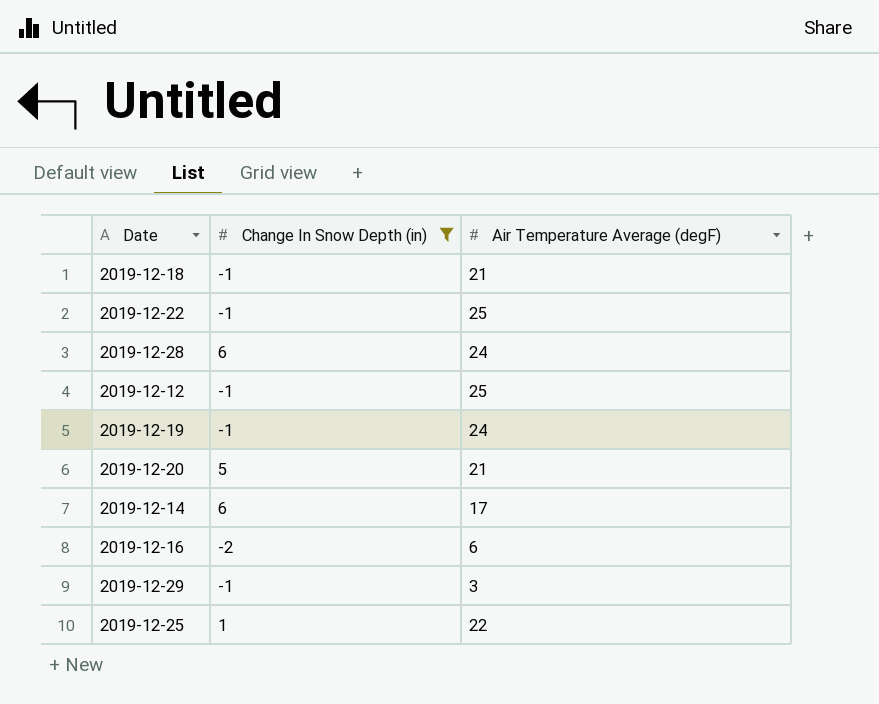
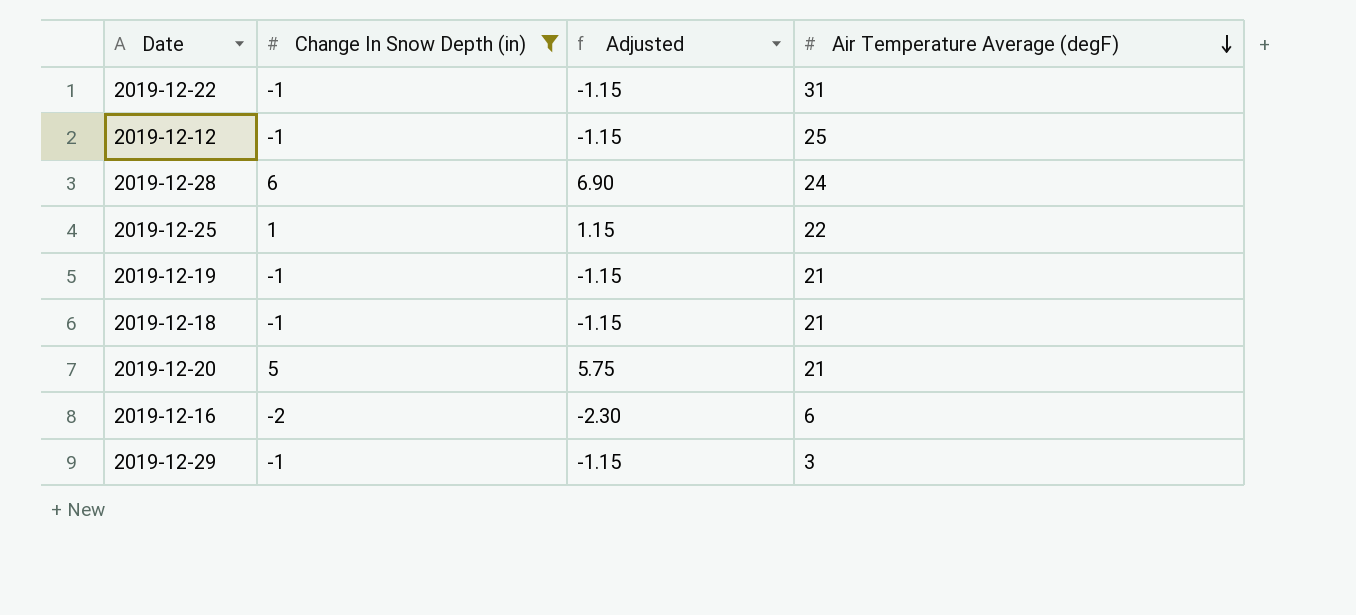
row order: none -> Air Temperature Average (degF) descending
column Adjusted | formula: none -> [Change In Snow Depth (in)] * 1.15
row 2019-12-14: 6 | 17 -> none
2019-12-22 | Air Temperature Average (degF): 25 -> 31
2019-12-19 | Air Temperature Average (degF): 24 -> 21

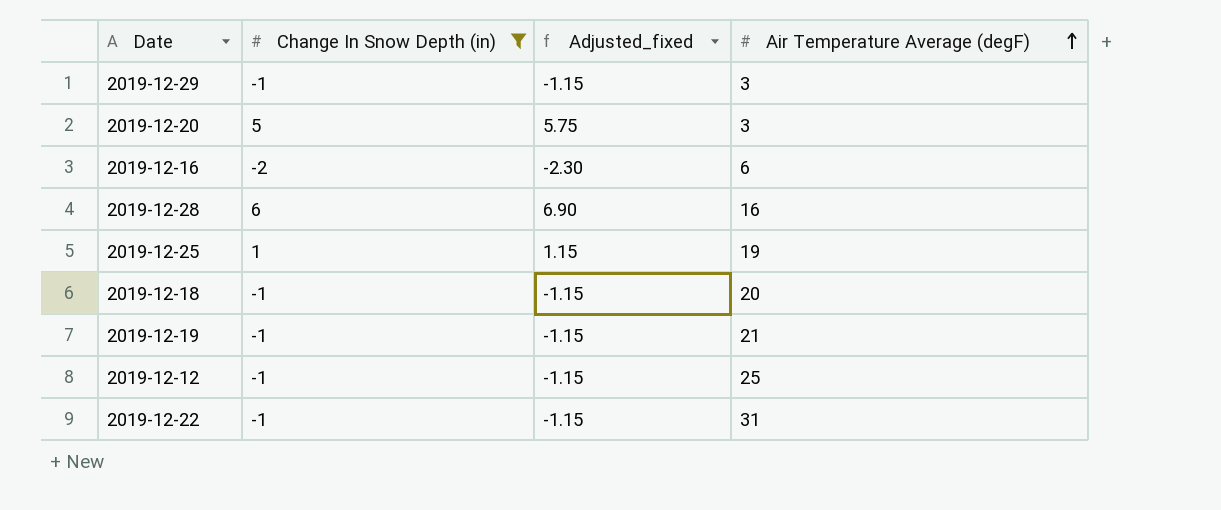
row order: Air Temperature Average (degF) descending -> Air Temperature Average (degF) ascending
column name: Adjusted -> Adjusted_fixed
2019-12-20 | Air Temperature Average (degF): 21 -> 3
2019-12-28 | Air Temperature Average (degF): 24 -> 16
2019-12-25 | Air Temperature Average (degF): 22 -> 19
2019-12-18 | Air Temperature Average (degF): 21 -> 20

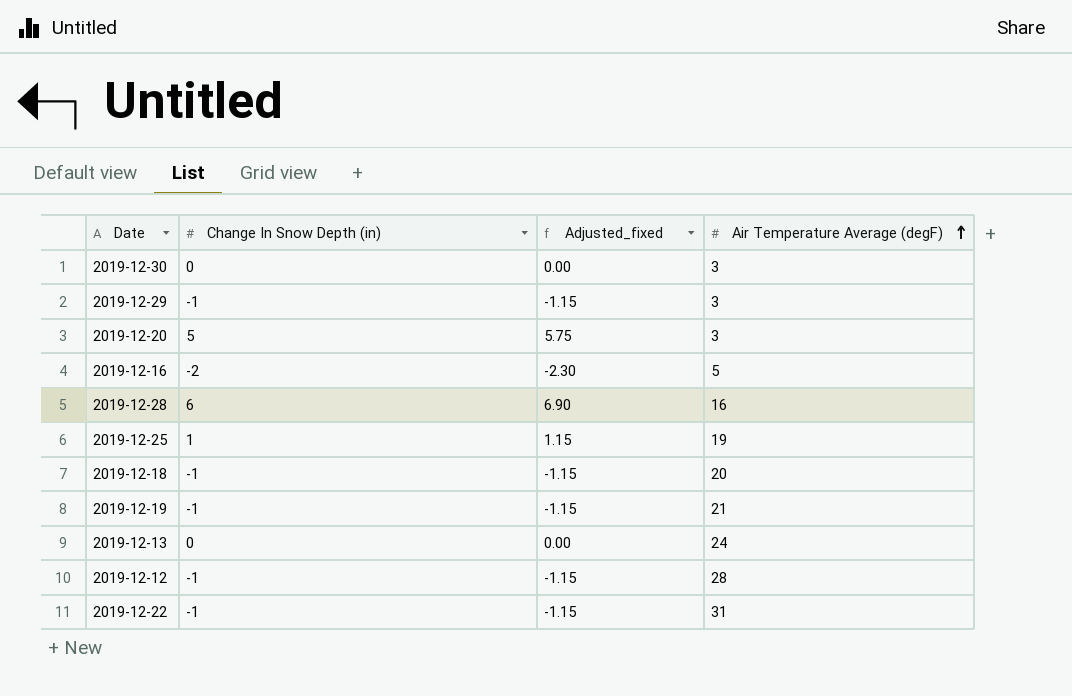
filter: Change In Snow Depth (in) != 0 -> none
2019-12-16 | Air Temperature Average (degF): 6 -> 5
2019-12-12 | Air Temperature Average (degF): 25 -> 28

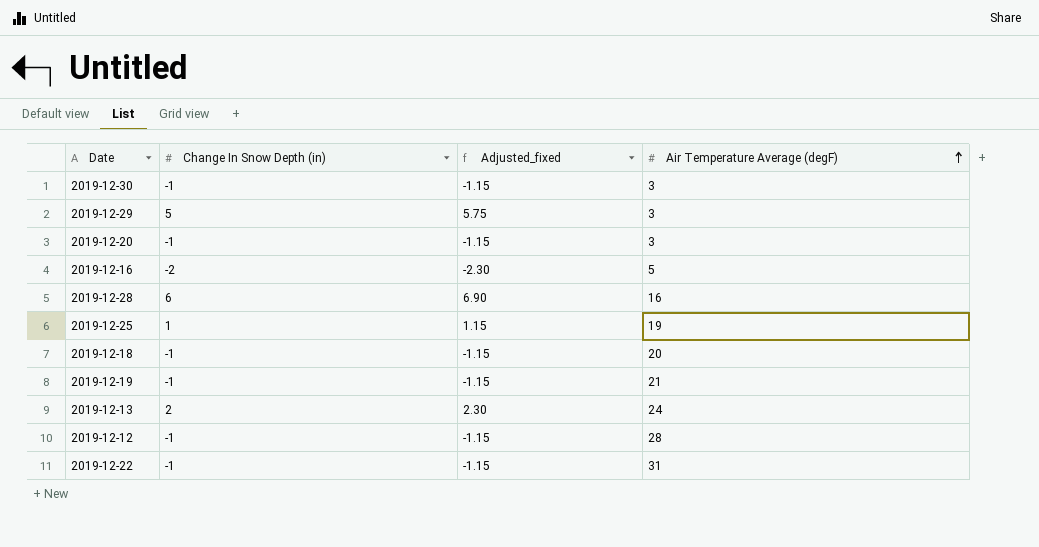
2019-12-30 | Change In Snow Depth (in): 0 -> -1
2019-12-30 | Adjusted_fixed: 0.00 -> -1.15
2019-12-29 | Change In Snow Depth (in): -1 -> 5
2019-12-29 | Adjusted_fixed: -1.15 -> 5.75
2019-12-20 | Change In Snow Depth (in): 5 -> -1
2019-12-20 | Adjusted_fixed: 5.75 -> -1.15
2019-12-13 | Change In Snow Depth (in): 0 -> 2
2019-12-13 | Adjusted_fixed: 0.00 -> 2.30

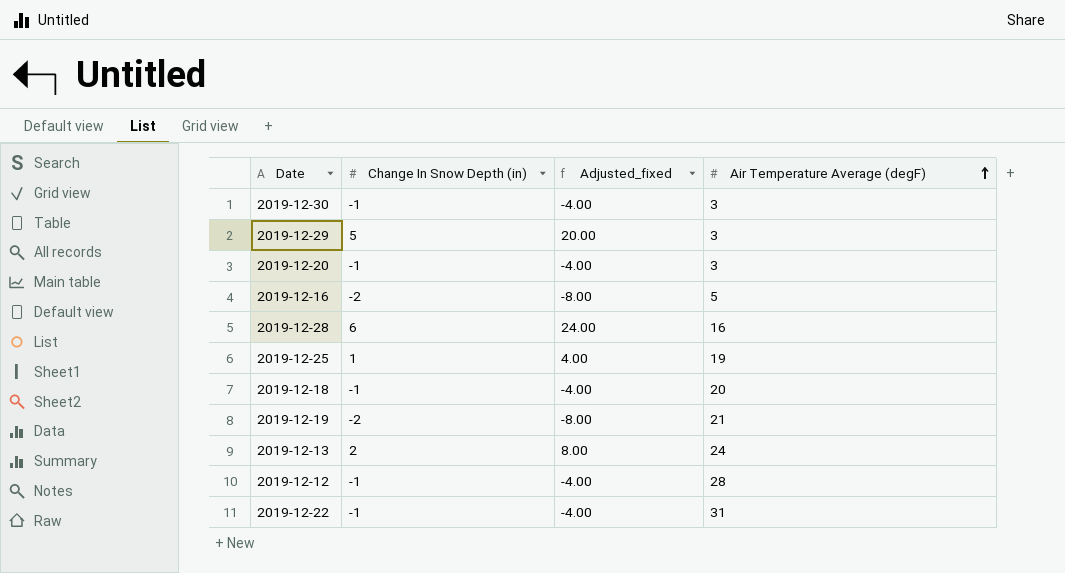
column Adjusted_fixed | formula: [Change In Snow Depth (in)] * 1.15 -> [Change In Snow Depth (in)] * 4
2019-12-19 | Change In Snow Depth (in): -1 -> -2

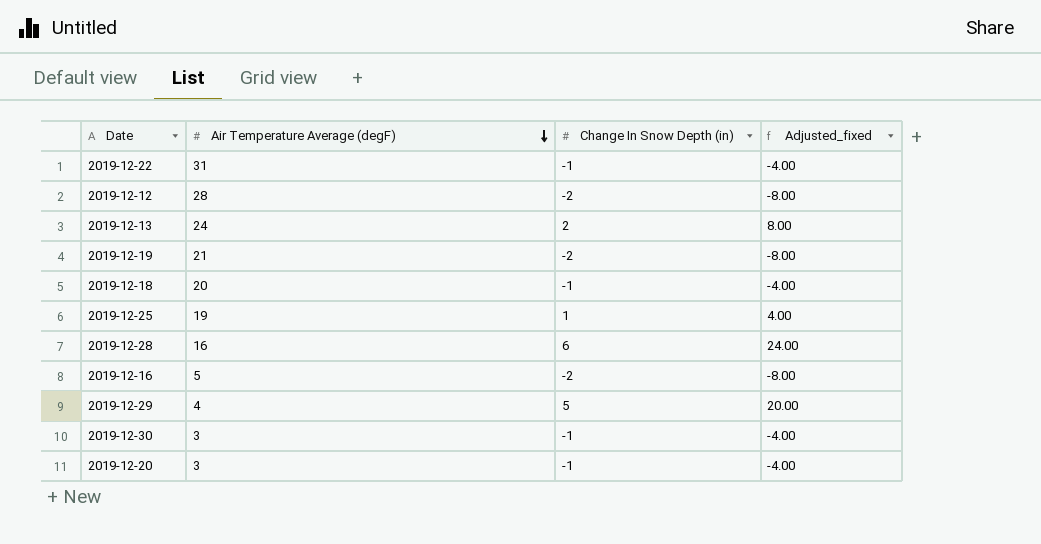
row order: Air Temperature Average (degF) ascending -> Air Temperature Average (degF) descending
column Air Temperature Average (degF) | position: 4 -> 2
2019-12-12 | Change In Snow Depth (in): -1 -> -2
2019-12-12 | Adjusted_fixed: -4.00 -> -8.00
2019-12-29 | Air Temperature Average (degF): 3 -> 4

